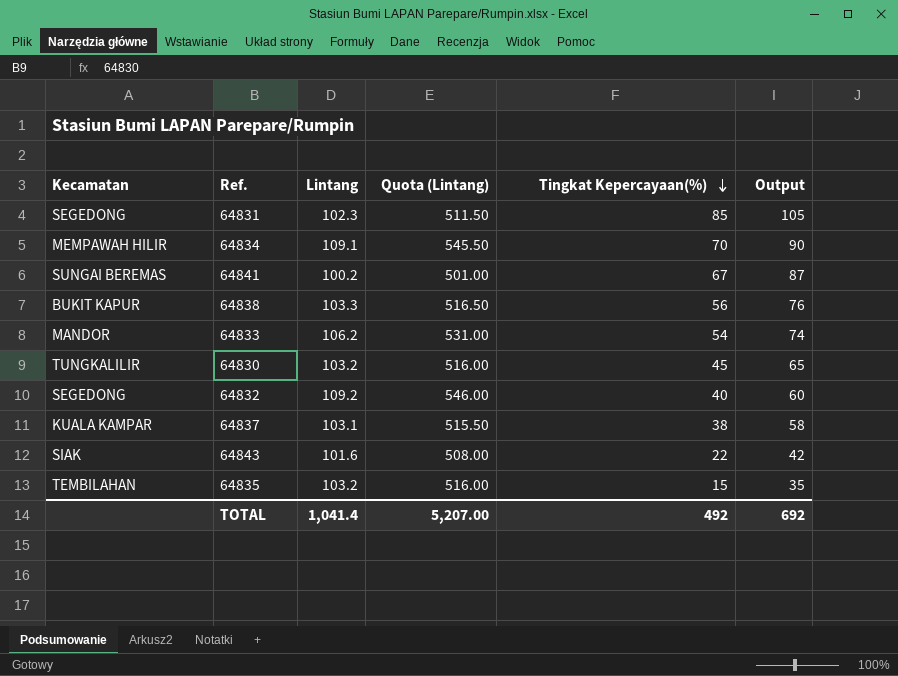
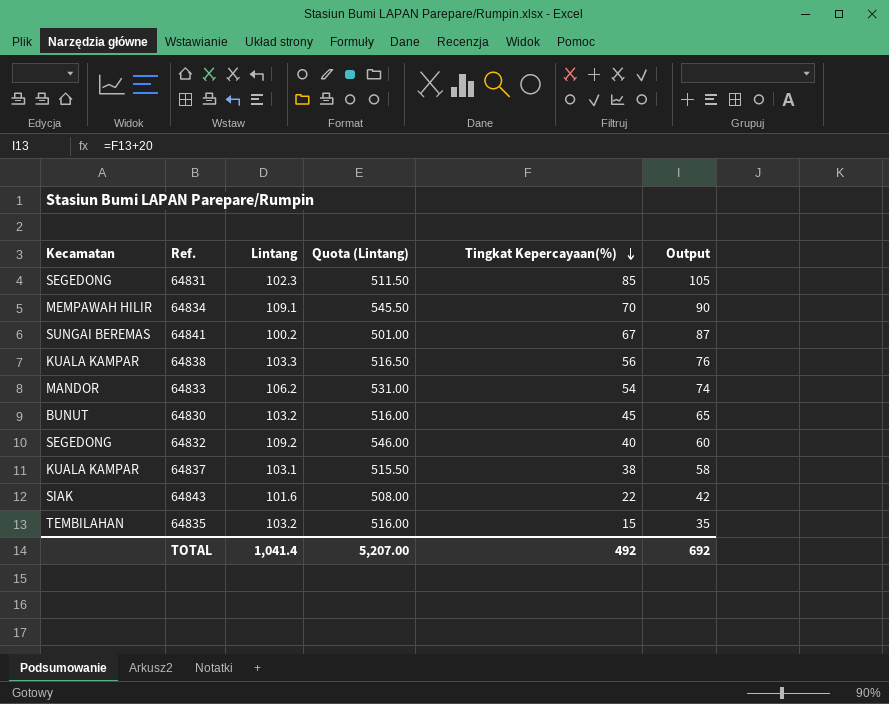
64838 | Kecamatan: BUKIT KAPUR -> KUALA KAMPAR
64830 | Kecamatan: TUNGKALILIR -> BUNUT

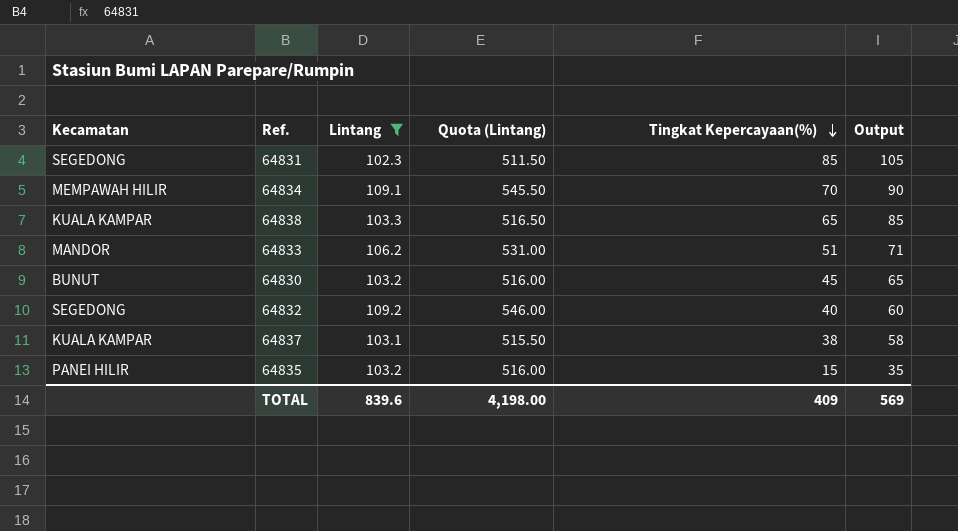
filter: none -> Lintang >= 102.3
64838 | Tingkat Kepercayaan(%): 56 -> 65
64838 | Output: 76 -> 85
64833 | Tingkat Kepercayaan(%): 54 -> 51
64833 | Output: 74 -> 71
64835 | Kecamatan: TEMBILAHAN -> PANEI HILIR
TOTAL | Lintang: 1,041.4 -> 839.6
TOTAL | Quota (Lintang): 5,207.00 -> 4,198.00
TOTAL | Tingkat Kepercayaan(%): 492 -> 409
TOTAL | Output: 692 -> 569

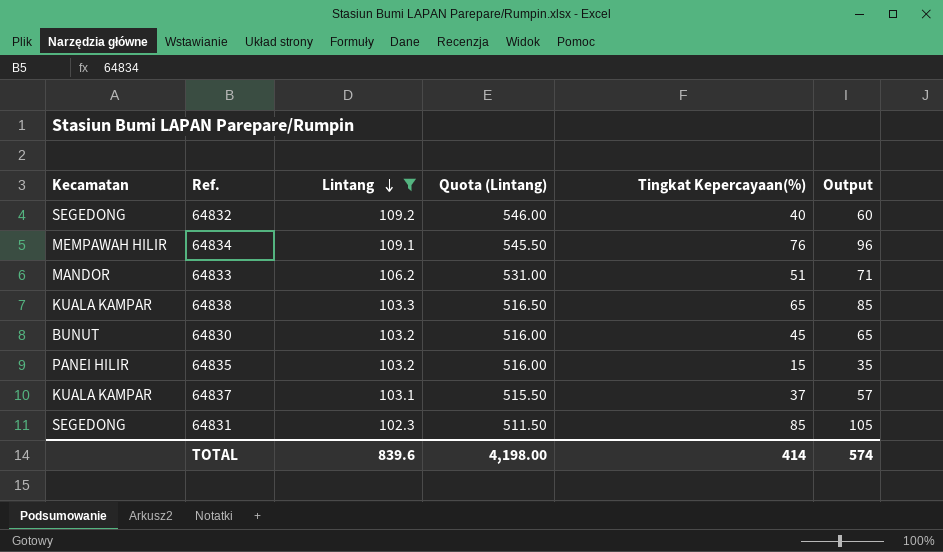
row order: Tingkat Kepercayaan(%) descending -> Lintang descending
64834 | Tingkat Kepercayaan(%): 70 -> 76
64834 | Output: 90 -> 96
64837 | Tingkat Kepercayaan(%): 38 -> 37
64837 | Output: 58 -> 57
TOTAL | Tingkat Kepercayaan(%): 409 -> 414
TOTAL | Output: 569 -> 574

